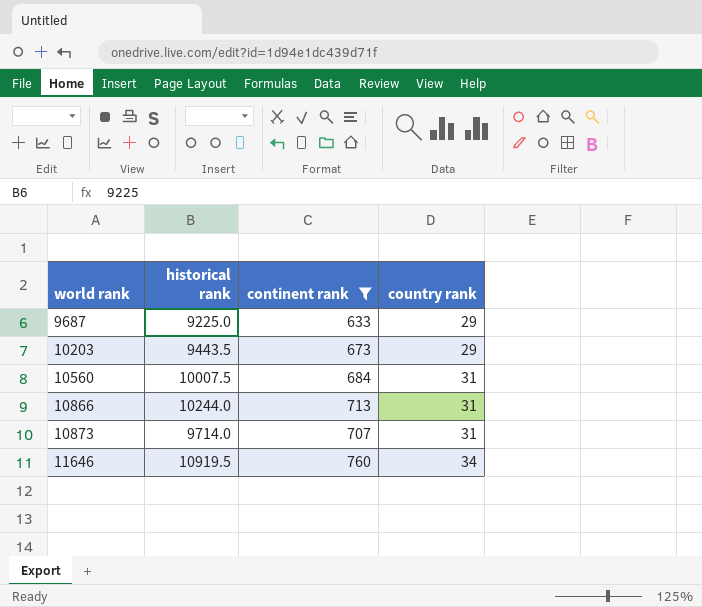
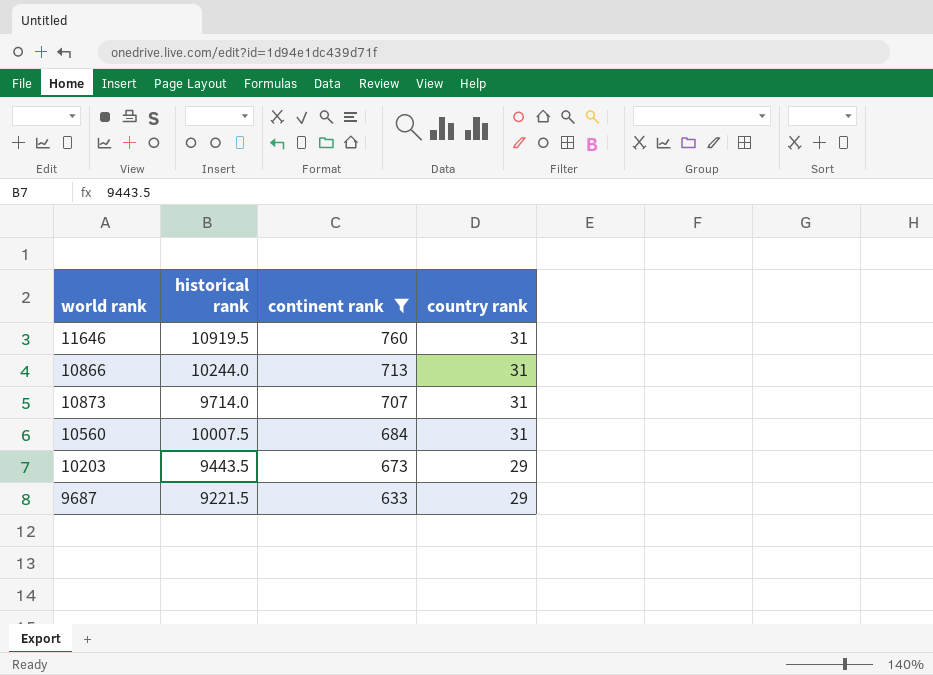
row order: world rank ascending -> continent rank descending
11646 | country rank: 34 -> 31
9687 | historical rank: 9225.0 -> 9221.5

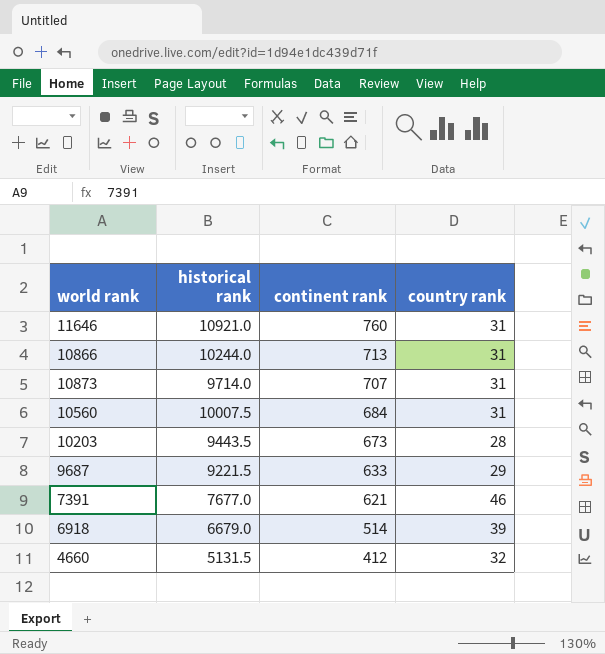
filter: continent rank >= 633 -> none
11646 | historical rank: 10919.5 -> 10921.0
10203 | country rank: 29 -> 28

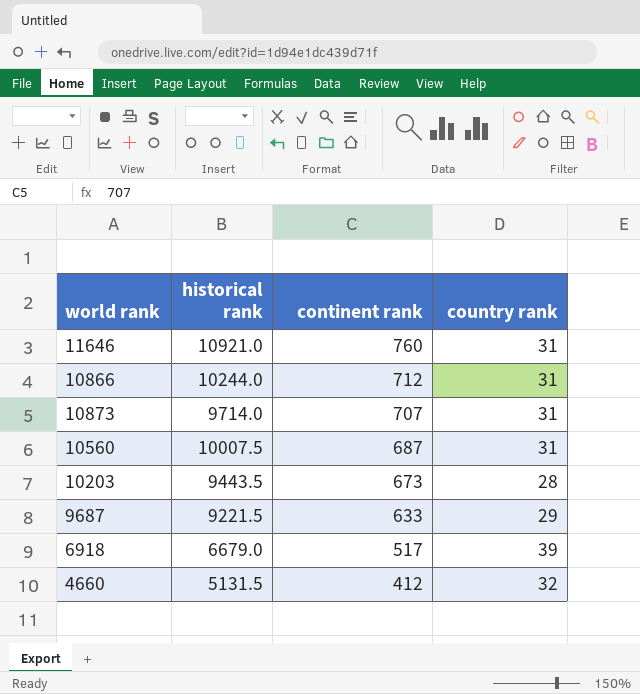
row 7391: 7677.0 | 621 | 46 -> none
10866 | continent rank: 713 -> 712
10560 | continent rank: 684 -> 687
6918 | continent rank: 514 -> 517

